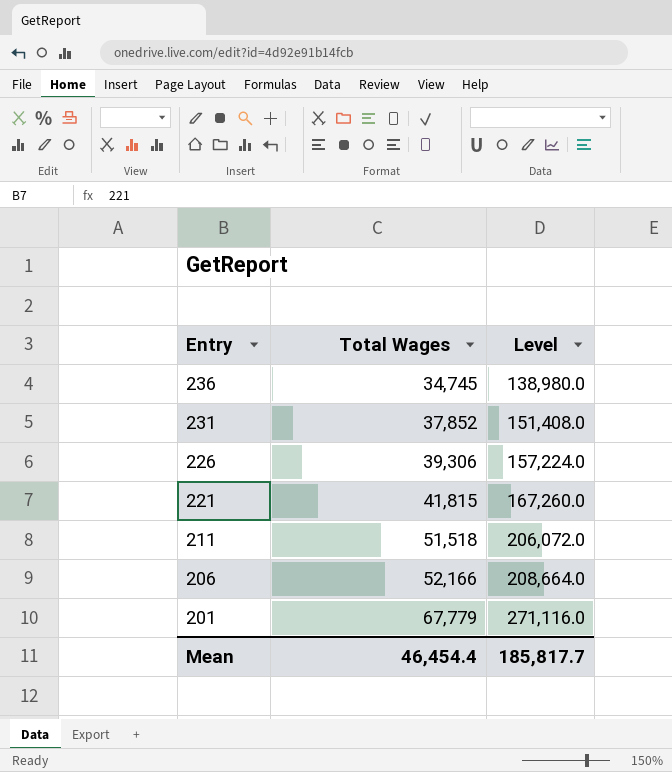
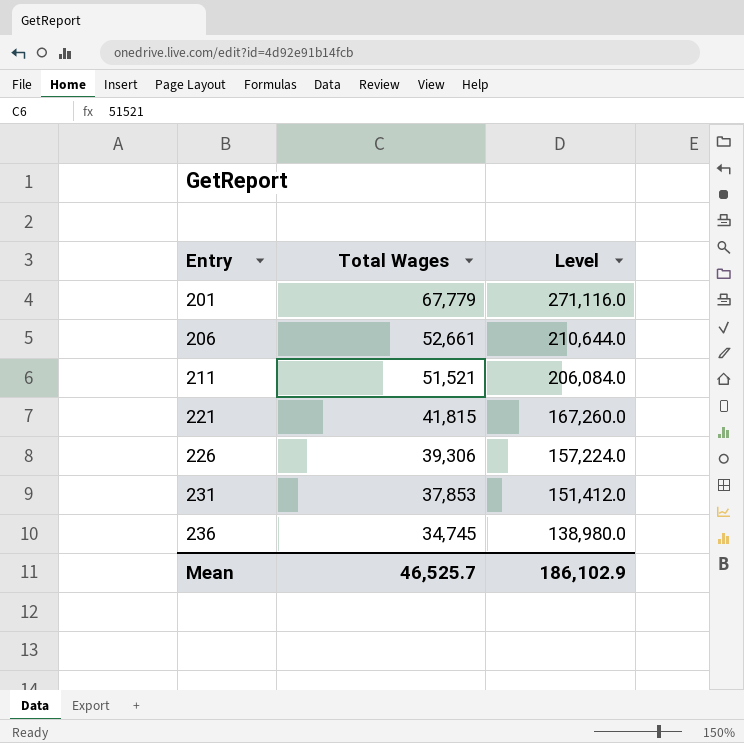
row order: Entry descending -> Entry ascending
206 | Total Wages: 52,166 -> 52,661
206 | Level: 208,664.0 -> 210,644.0
211 | Total Wages: 51,518 -> 51,521
211 | Level: 206,072.0 -> 206,084.0
231 | Total Wages: 37,852 -> 37,853
231 | Level: 151,408.0 -> 151,412.0
Mean | Total Wages: 46,454.4 -> 46,525.7
Mean | Level: 185,817.7 -> 186,102.9

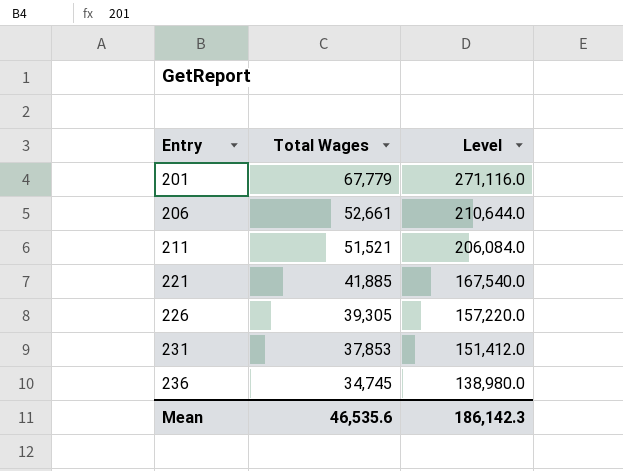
221 | Total Wages: 41,815 -> 41,885
221 | Level: 167,260.0 -> 167,540.0
226 | Total Wages: 39,306 -> 39,305
226 | Level: 157,224.0 -> 157,220.0
Mean | Total Wages: 46,525.7 -> 46,535.6
Mean | Level: 186,102.9 -> 186,142.3

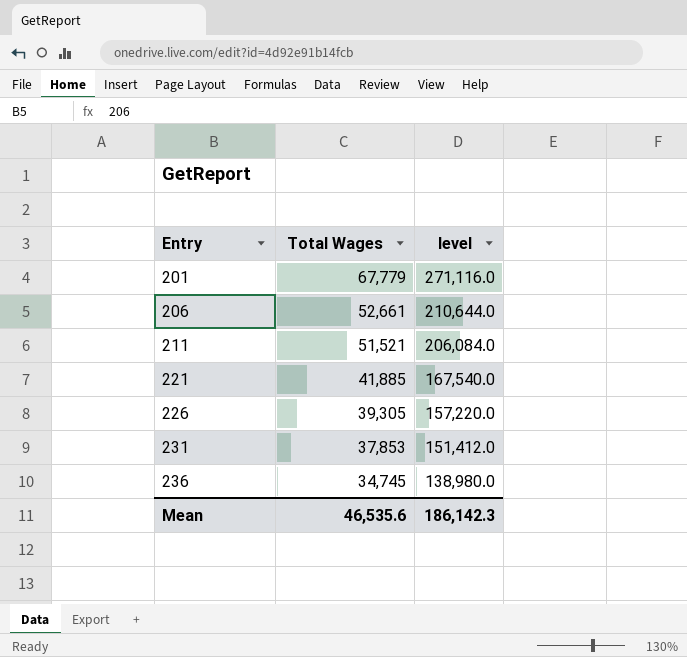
column name: Level -> level

